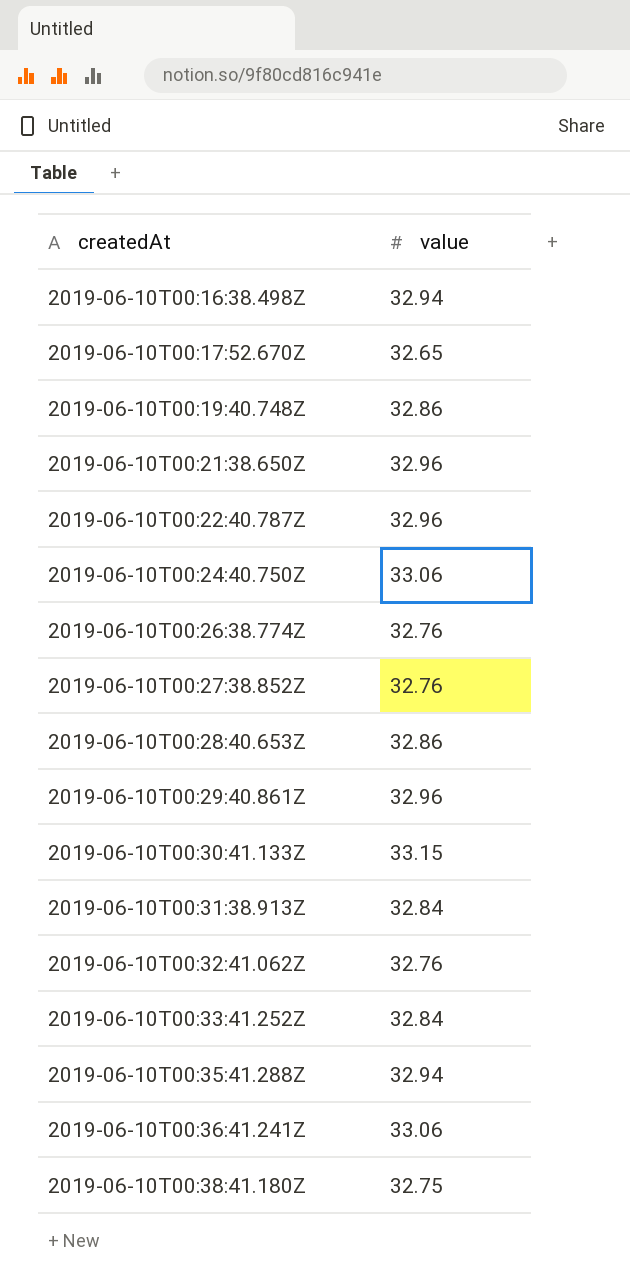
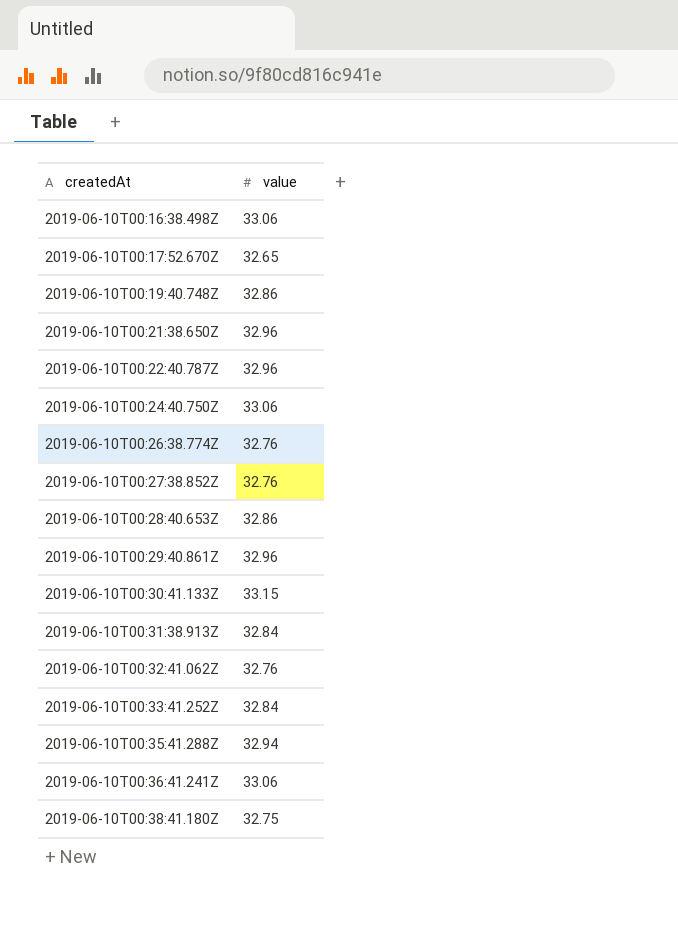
2019-06-10T00:16:38.498Z | value: 32.94 -> 33.06

